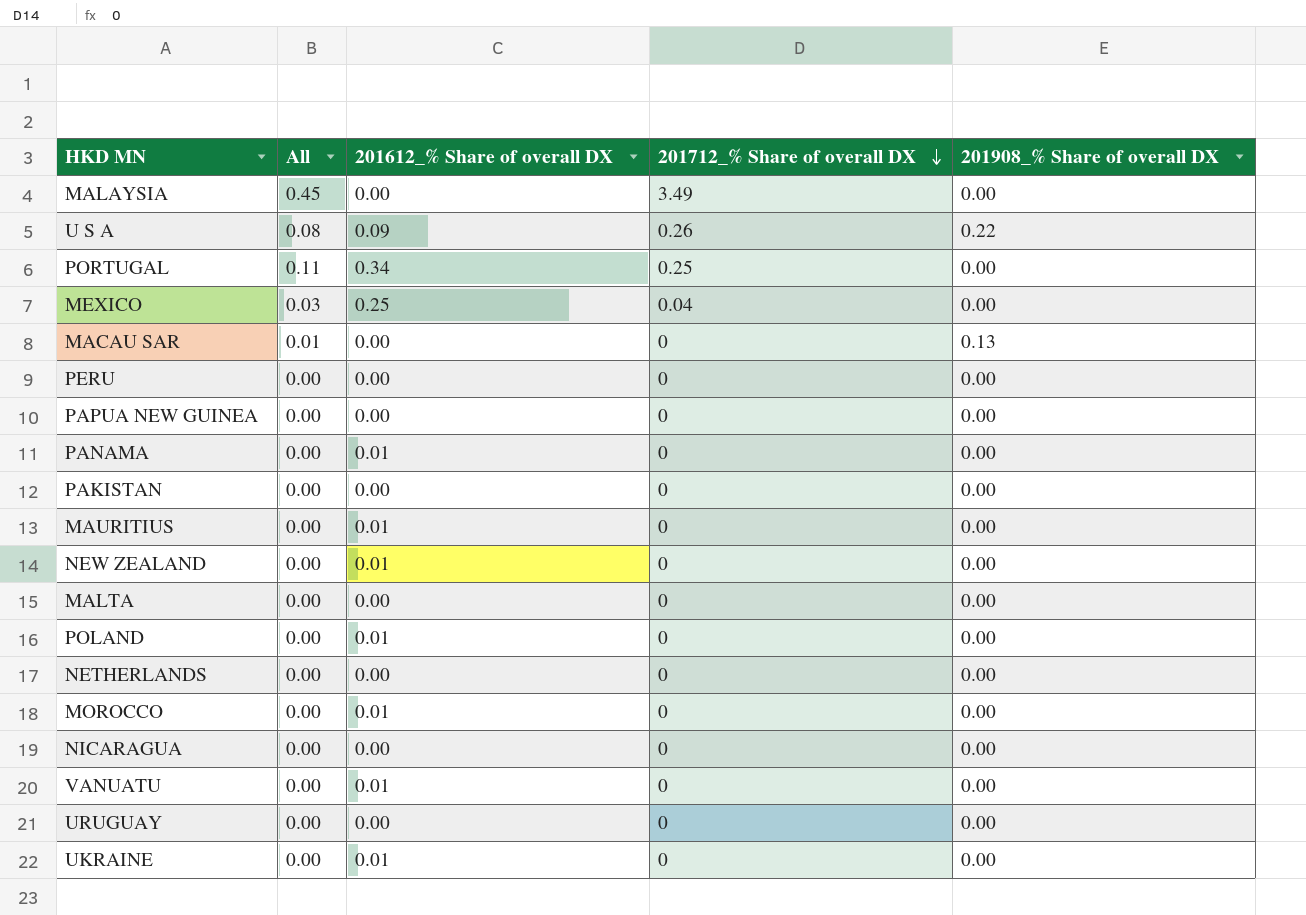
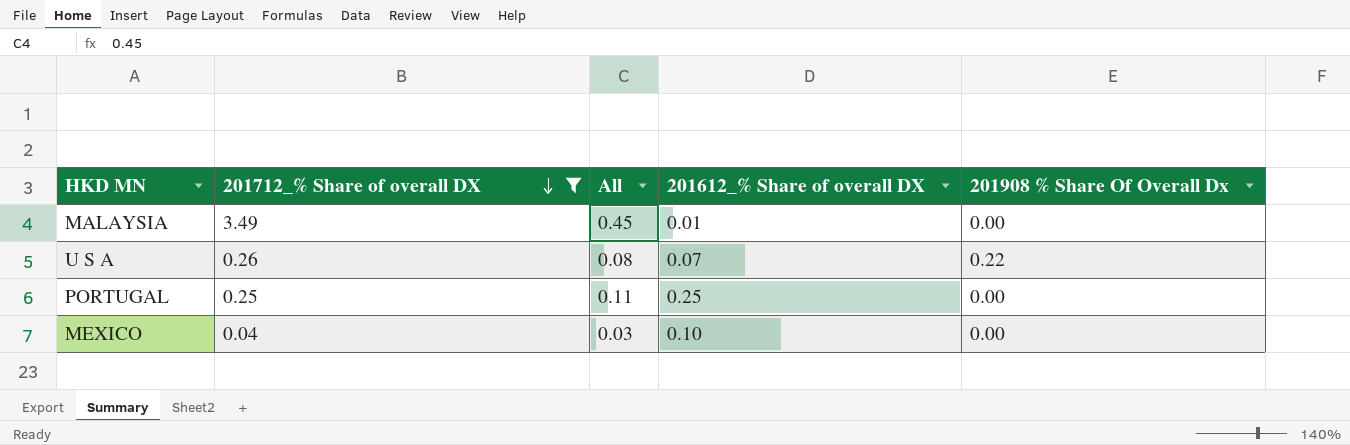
filter: none -> 201712_% Share of overall DX != 0
column 201712_% Share of overall DX | position: 4 -> 2
column name: 201908_% Share of overall DX -> 201908 % Share Of Overall Dx
MALAYSIA | 201612_% Share of overall DX: 0.00 -> 0.01
U S A | 201612_% Share of overall DX: 0.09 -> 0.07
PORTUGAL | 201612_% Share of overall DX: 0.34 -> 0.25
MEXICO | 201612_% Share of overall DX: 0.25 -> 0.10

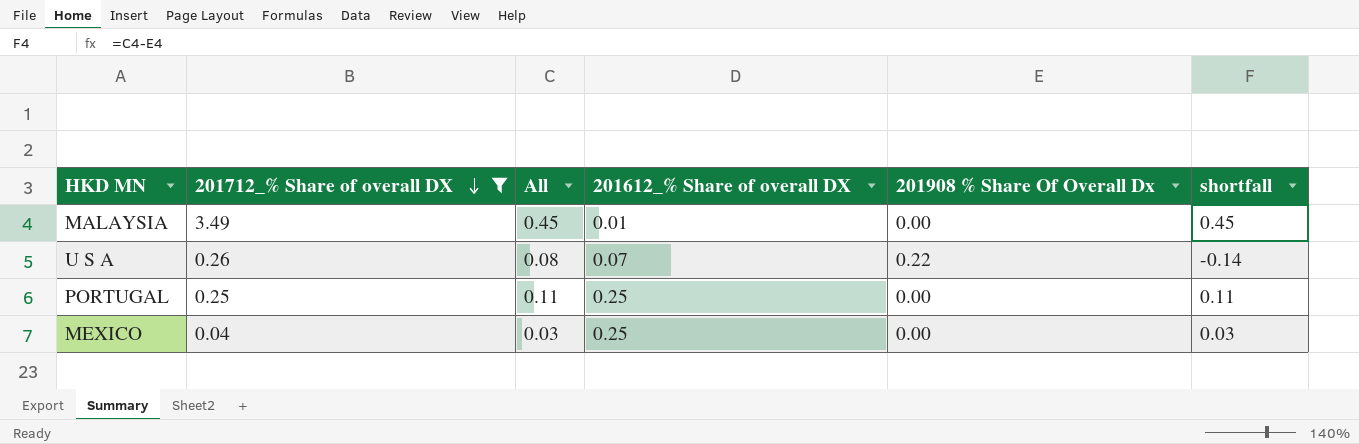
column shortfall | formula: none -> [All] - [201908 % Share Of Overall Dx]
MEXICO | 201612_% Share of overall DX: 0.10 -> 0.25

